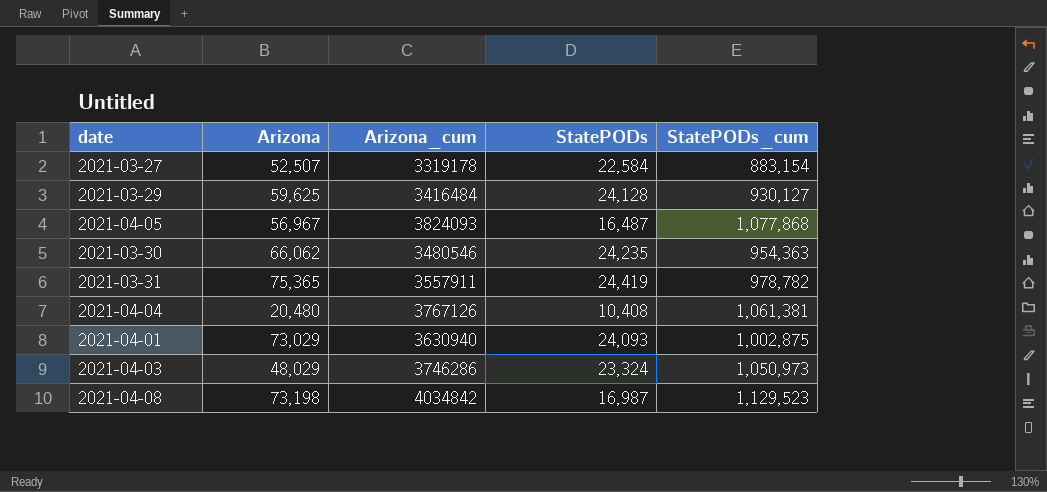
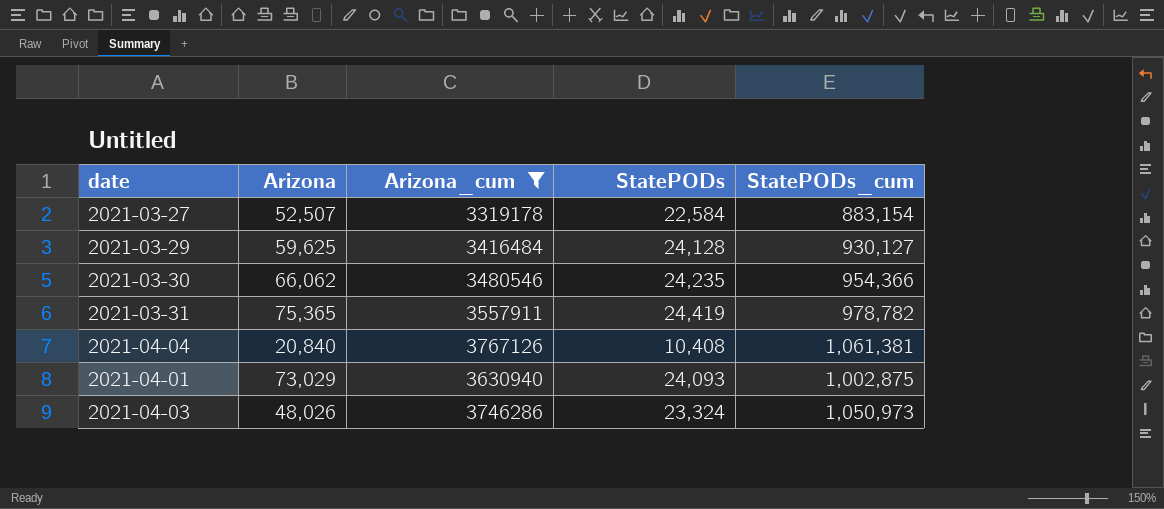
filter: none -> Arizona_cum <= 3767126
2021-03-30 | StatePODs_cum: 954,363 -> 954,366
2021-04-04 | Arizona: 20,480 -> 20,840
2021-04-03 | Arizona: 48,029 -> 48,026

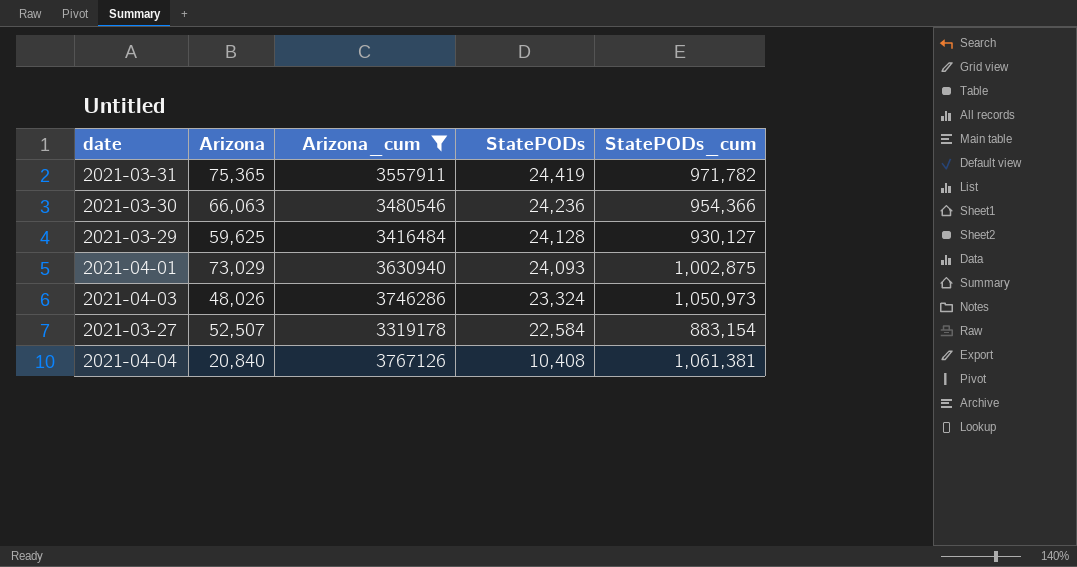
row order: none -> StatePODs descending
2021-03-31 | StatePODs_cum: 978,782 -> 971,782
2021-03-30 | Arizona: 66,062 -> 66,063
2021-03-30 | StatePODs: 24,235 -> 24,236

